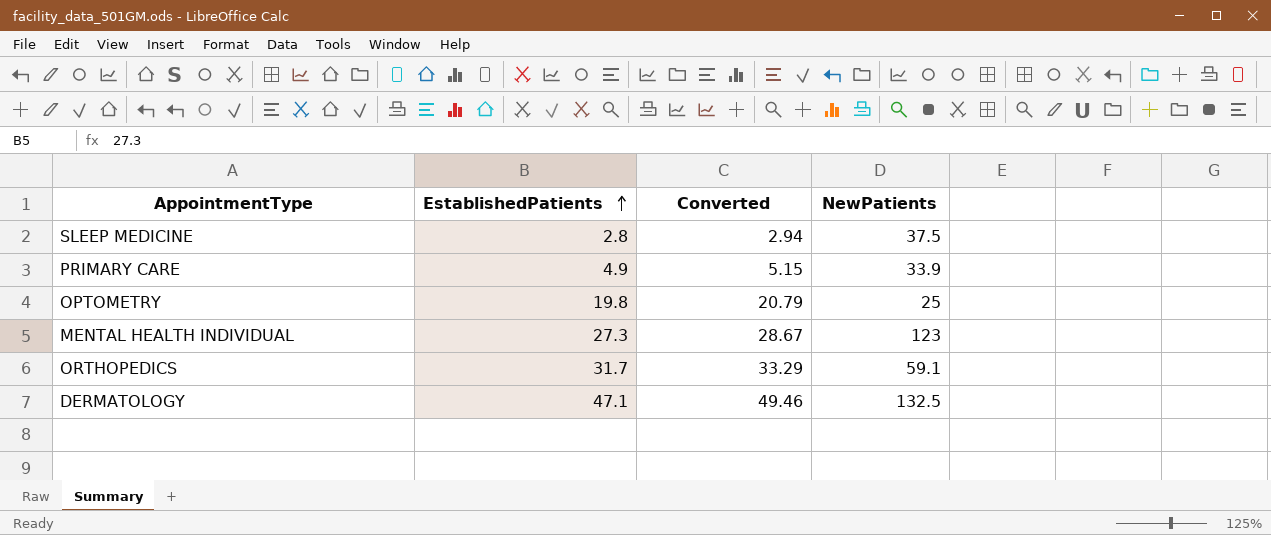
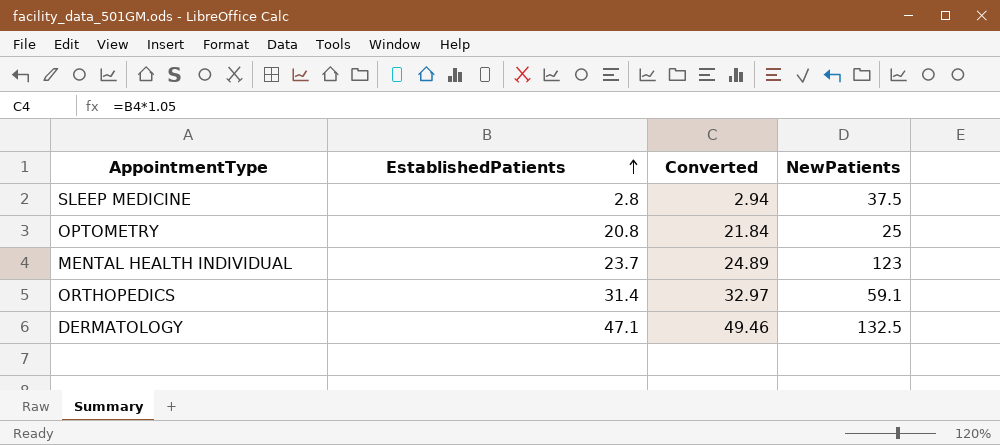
row PRIMARY CARE: 4.9 | 5.15 | 33.9 -> none
OPTOMETRY | EstablishedPatients: 19.8 -> 20.8
OPTOMETRY | Converted: 20.79 -> 21.84
MENTAL HEALTH INDIVIDUAL | EstablishedPatients: 27.3 -> 23.7
MENTAL HEALTH INDIVIDUAL | Converted: 28.67 -> 24.89
ORTHOPEDICS | EstablishedPatients: 31.7 -> 31.4
ORTHOPEDICS | Converted: 33.29 -> 32.97

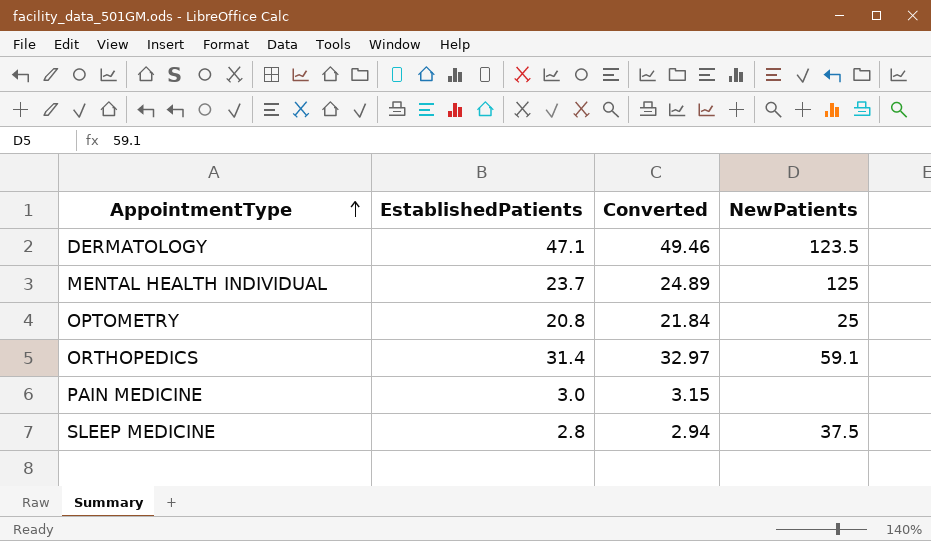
row order: EstablishedPatients ascending -> AppointmentType ascending
DERMATOLOGY | NewPatients: 132.5 -> 123.5
MENTAL HEALTH INDIVIDUAL | NewPatients: 123 -> 125
row PAIN MEDICINE: none -> 3.0 | 3.15 | none

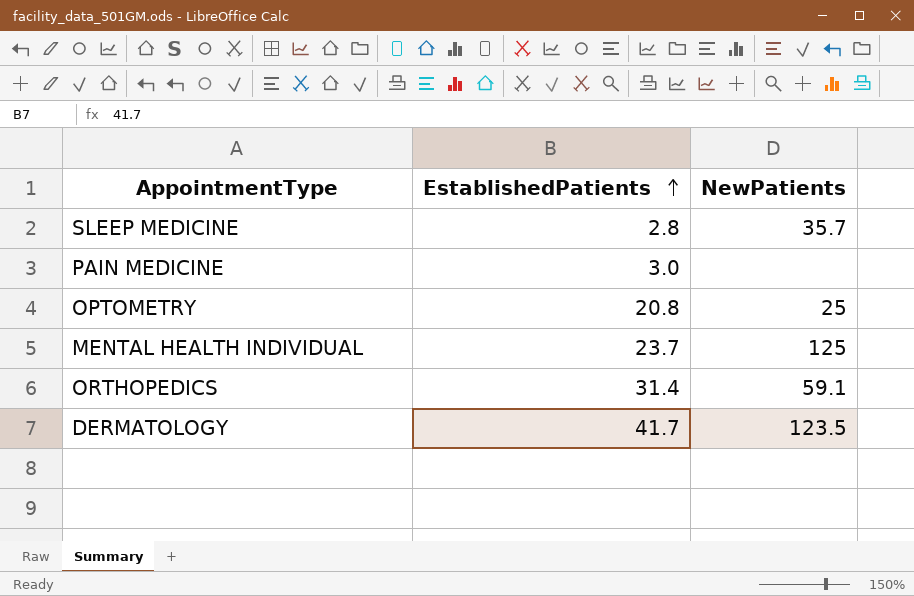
row order: AppointmentType ascending -> EstablishedPatients ascending
column Converted | formula: [EstablishedPatients] * 1.05 -> none
SLEEP MEDICINE | NewPatients: 37.5 -> 35.7
DERMATOLOGY | EstablishedPatients: 47.1 -> 41.7

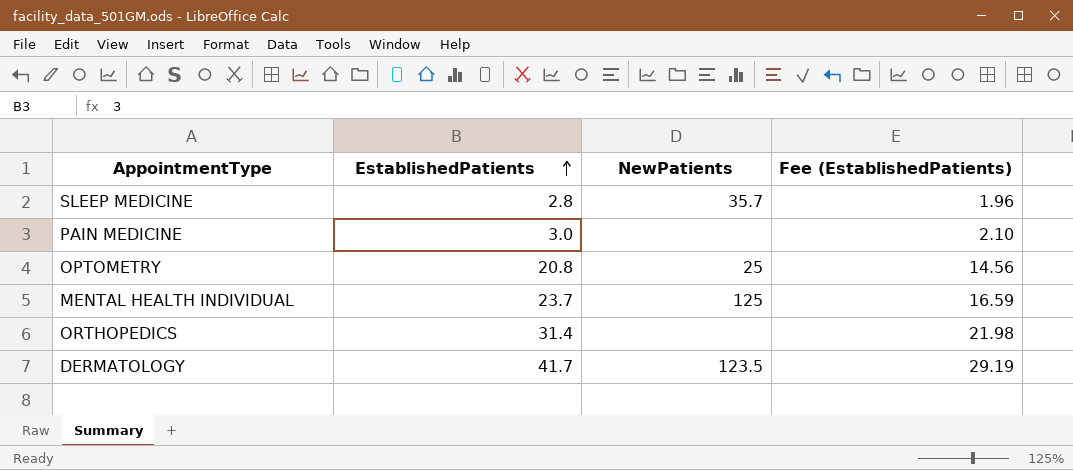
column Fee (EstablishedPatients) | formula: none -> [EstablishedPatients] * 0.7
ORTHOPEDICS | NewPatients: 59.1 -> none

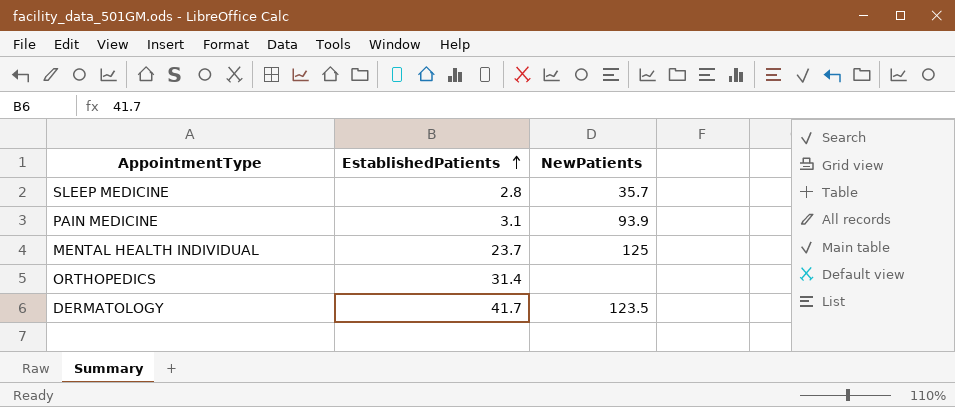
column Fee (EstablishedPatients) | formula: [EstablishedPatients] * 0.7 -> none
row OPTOMETRY: 20.8 | 25 | 14.56 -> none
PAIN MEDICINE | EstablishedPatients: 3.0 -> 3.1
PAIN MEDICINE | NewPatients: none -> 93.9

